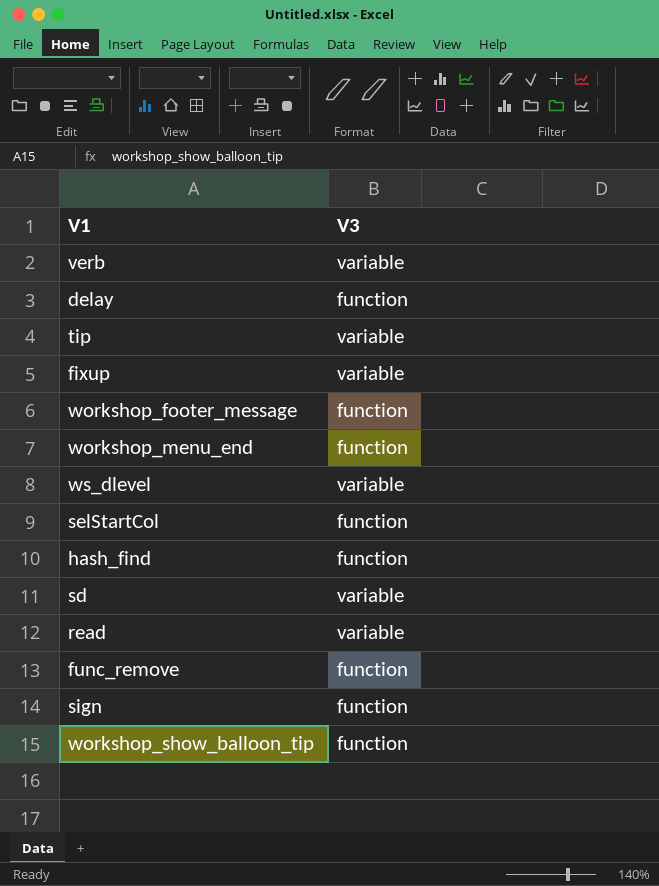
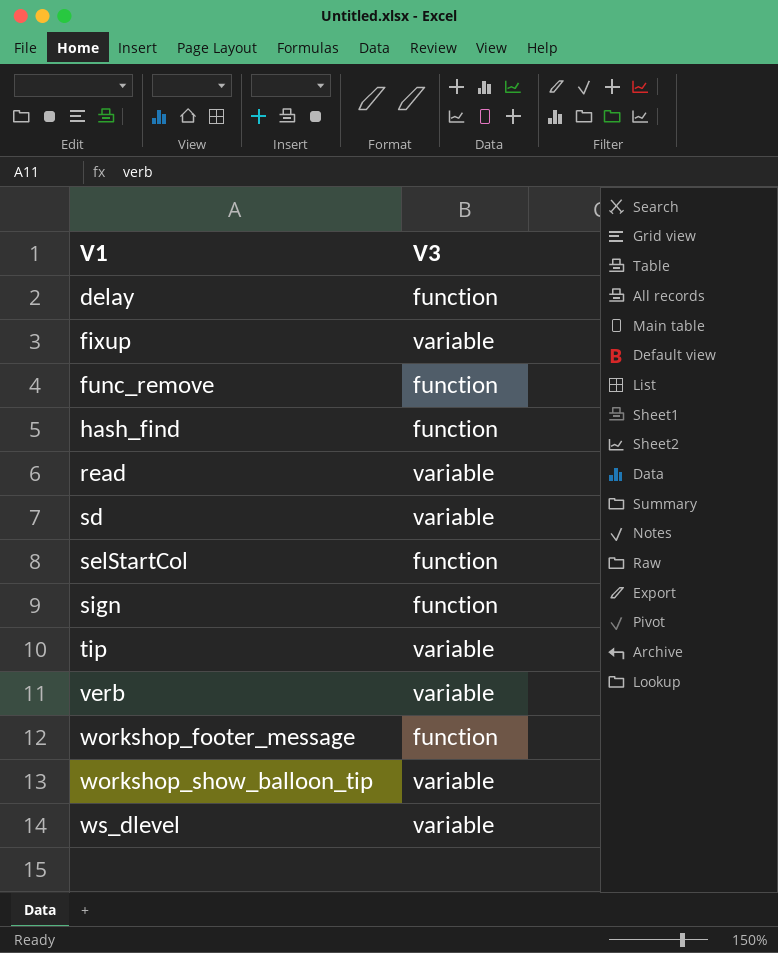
row order: none -> V1 ascending
row workshop_menu_end: function -> none
workshop_show_balloon_tip | V3: function -> variable

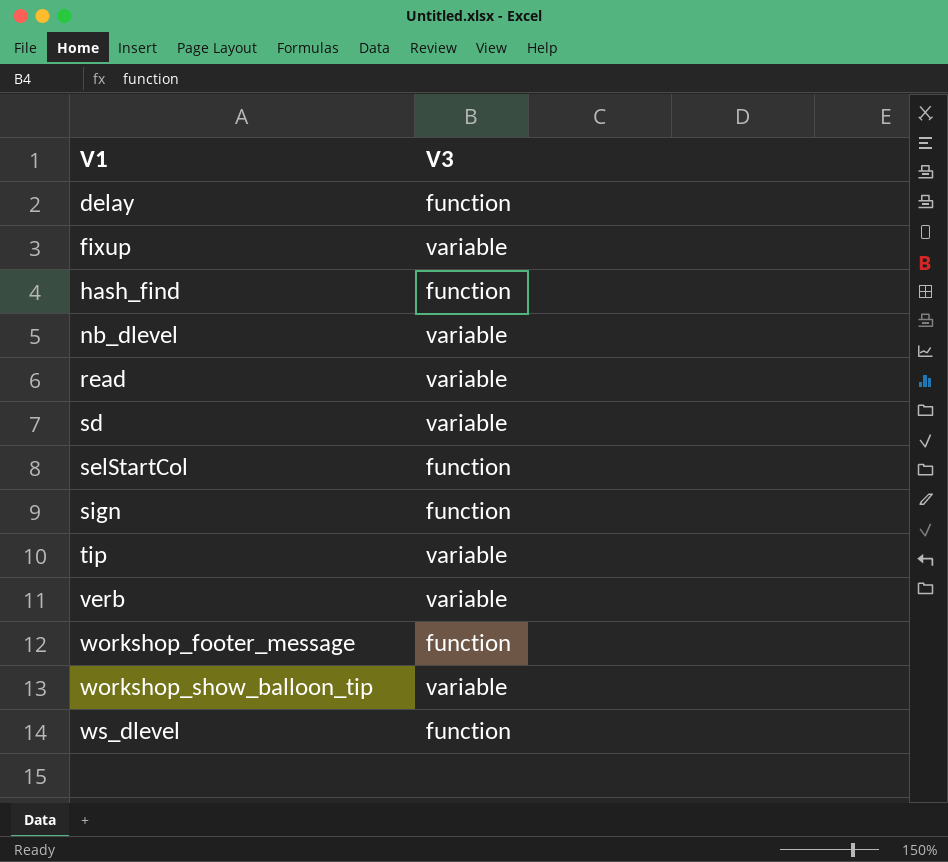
row func_remove: function -> none
row nb_dlevel: none -> variable
ws_dlevel | V3: variable -> function

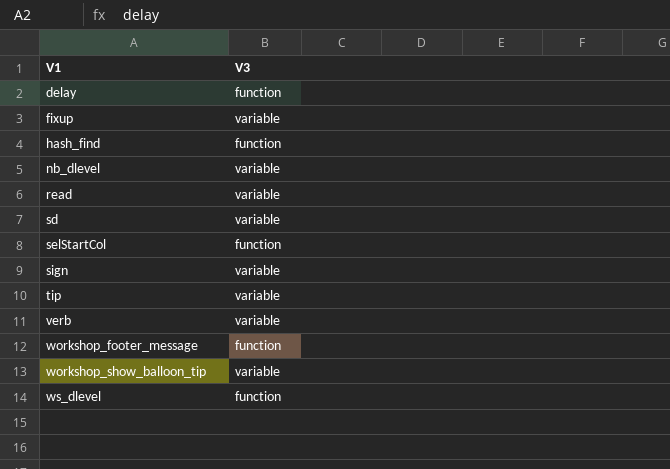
sign | V3: function -> variable

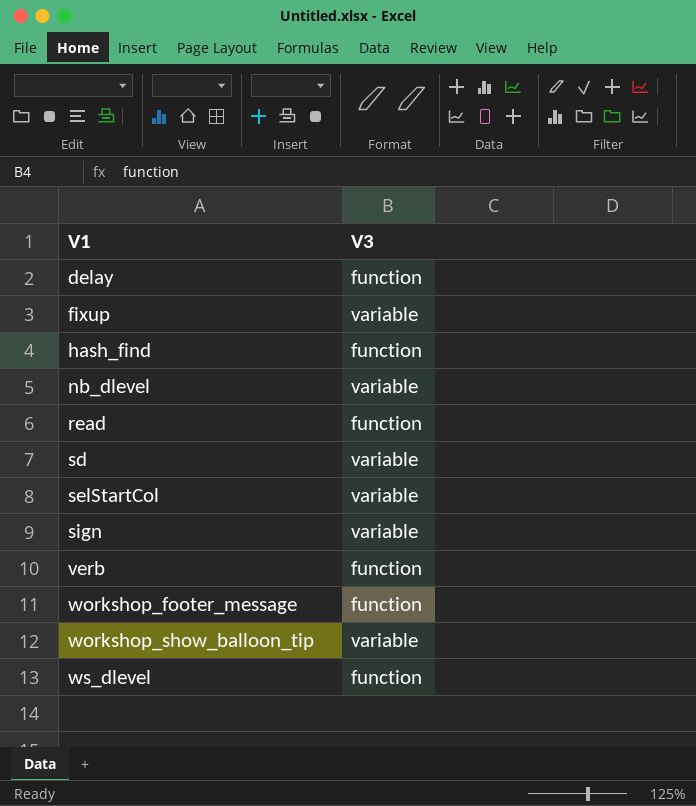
row tip: variable -> none
read | V3: variable -> function
selStartCol | V3: function -> variable
verb | V3: variable -> function

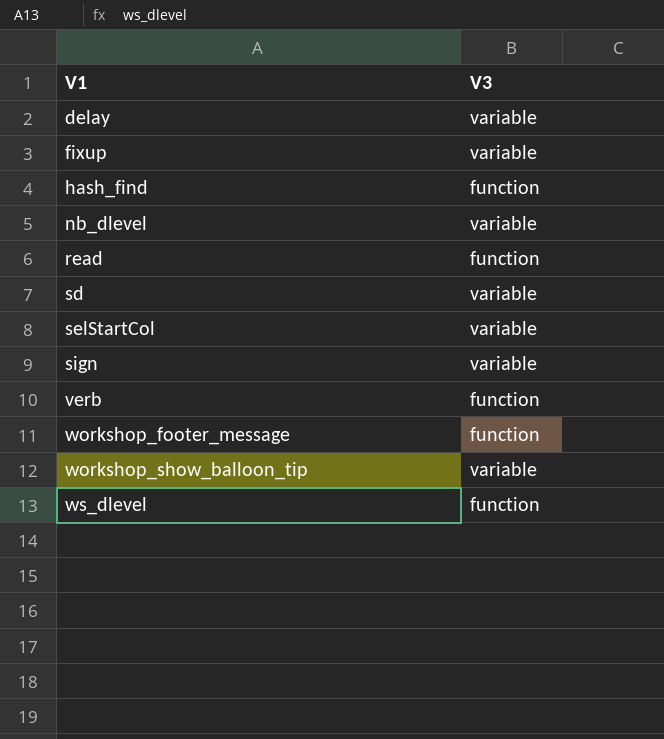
delay | V3: function -> variable

